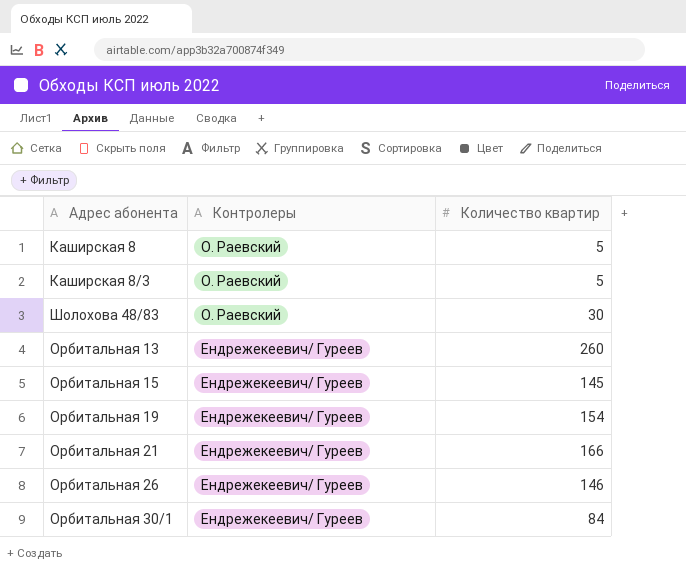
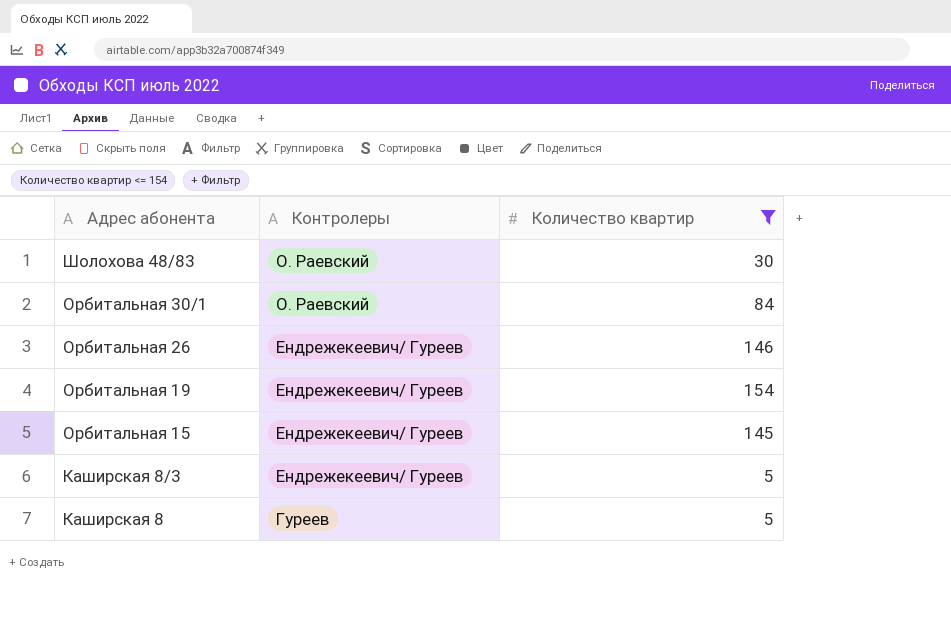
filter: none -> Количество квартир <= 154
row order: Контролеры descending -> Адрес абонента descending
Орбитальная 30/1 | Контролеры: Ендрежекеевич/ Гуреев -> О. Раевский
Каширская 8/3 | Контролеры: О. Раевский -> Ендрежекеевич/ Гуреев
Каширская 8 | Контролеры: О. Раевский -> Гуреев

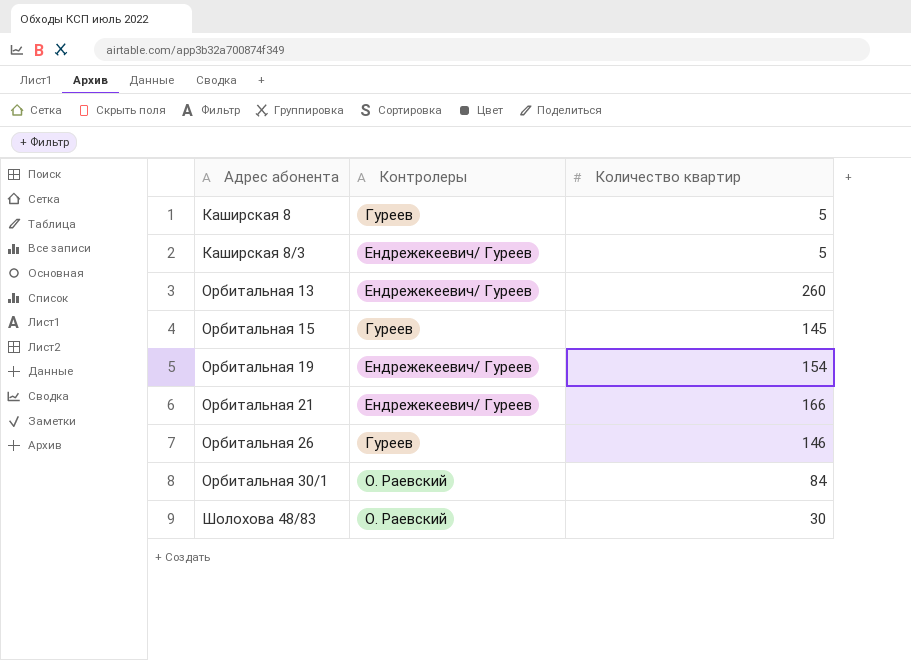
filter: Количество квартир <= 154 -> none
row order: Адрес абонента descending -> Адрес абонента ascending
Орбитальная 15 | Контролеры: Ендрежекеевич/ Гуреев -> Гуреев
Орбитальная 26 | Контролеры: Ендрежекеевич/ Гуреев -> Гуреев

